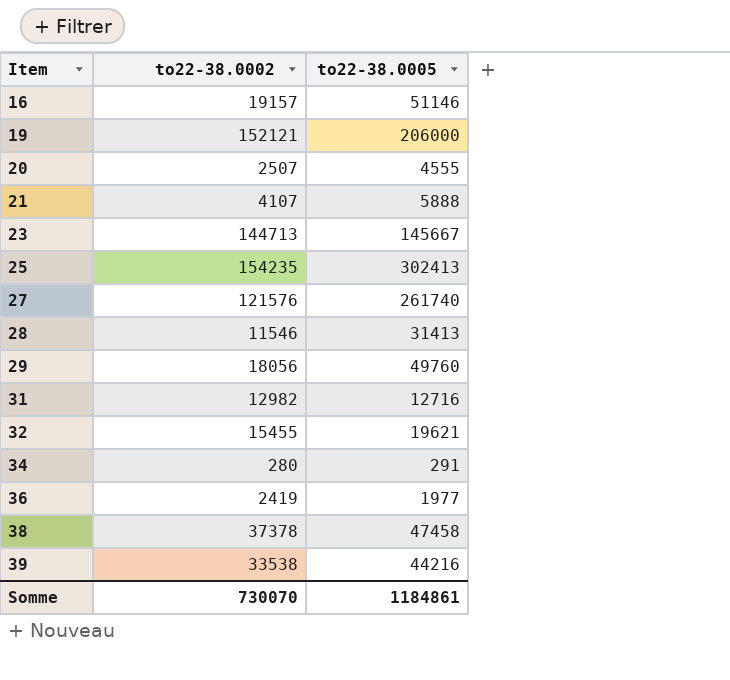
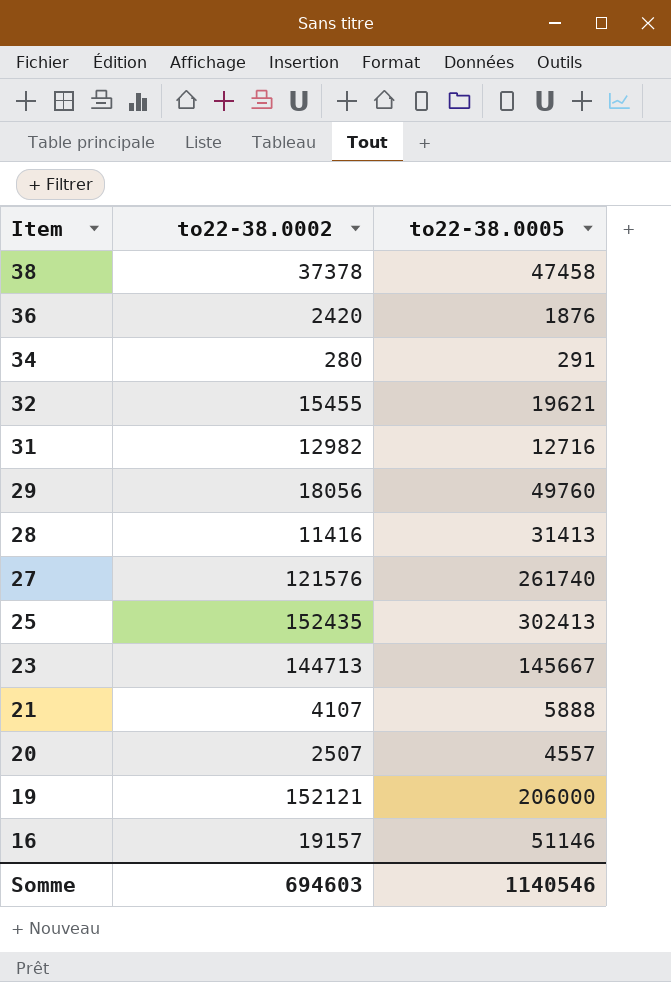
row order: Item ascending -> Item descending
row 39: 33538 | 44216 -> none
36 | to22-38.0002: 2419 -> 2420
36 | to22-38.0005: 1977 -> 1876
28 | to22-38.0002: 11546 -> 11416
25 | to22-38.0002: 154235 -> 152435
20 | to22-38.0005: 4555 -> 4557
Somme | to22-38.0002: 730070 -> 694603
Somme | to22-38.0005: 1184861 -> 1140546

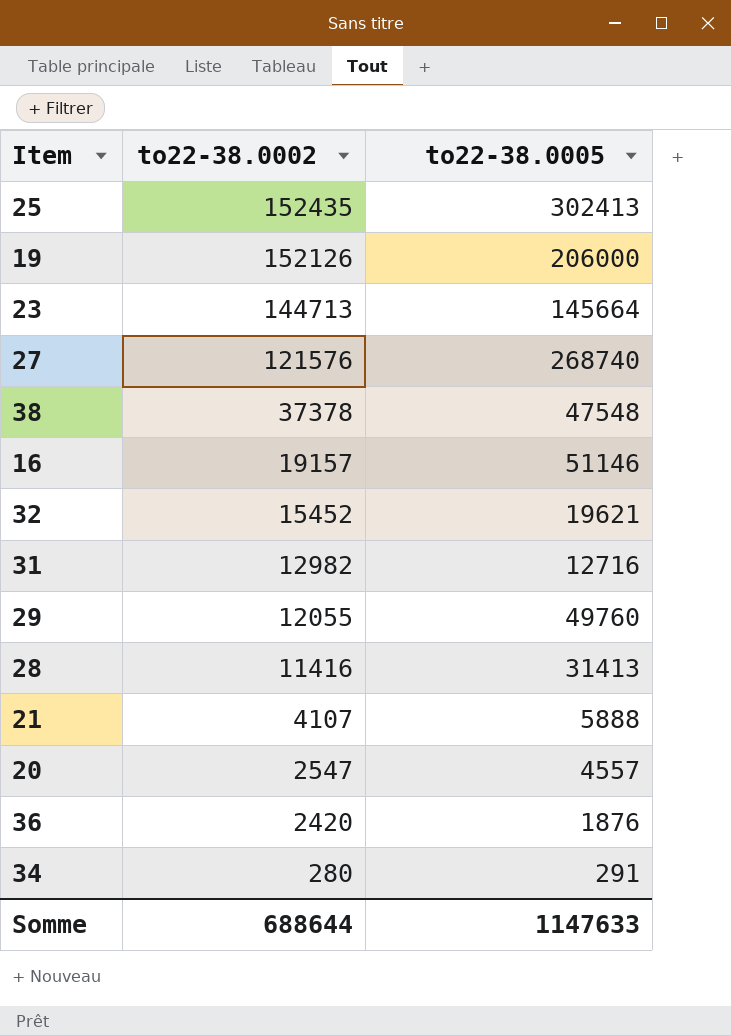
row order: Item descending -> to22-38.0002 descending
19 | to22-38.0002: 152121 -> 152126
23 | to22-38.0005: 145667 -> 145664
27 | to22-38.0005: 261740 -> 268740
38 | to22-38.0005: 47458 -> 47548
32 | to22-38.0002: 15455 -> 15452
29 | to22-38.0002: 18056 -> 12055
20 | to22-38.0002: 2507 -> 2547
Somme | to22-38.0002: 694603 -> 688644
Somme | to22-38.0005: 1140546 -> 1147633

